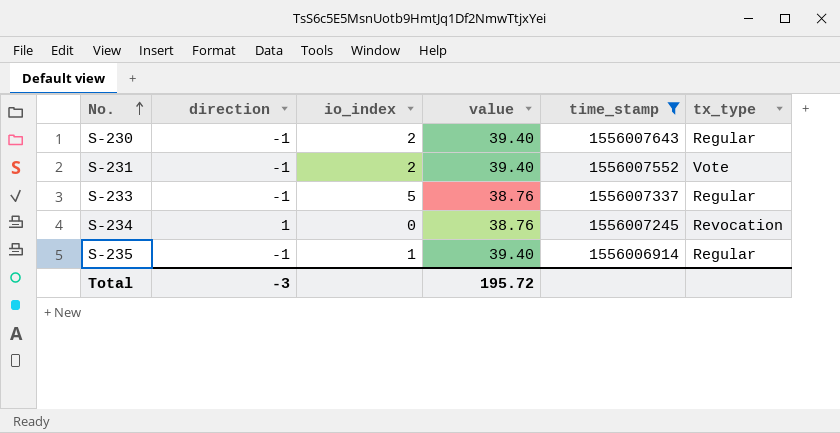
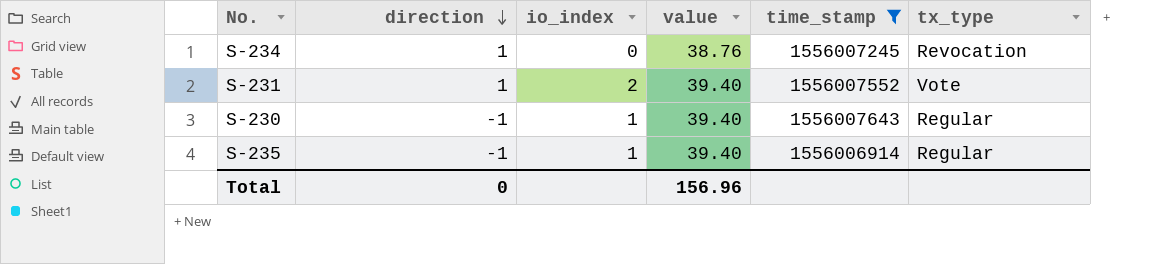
row order: No. ascending -> direction descending
row S-233: -1 | 5 | 38.76 | 1556007337 | Regular -> none
S-231 | direction: -1 -> 1
S-230 | io_index: 2 -> 1
Total | direction: -3 -> 0
Total | value: 195.72 -> 156.96

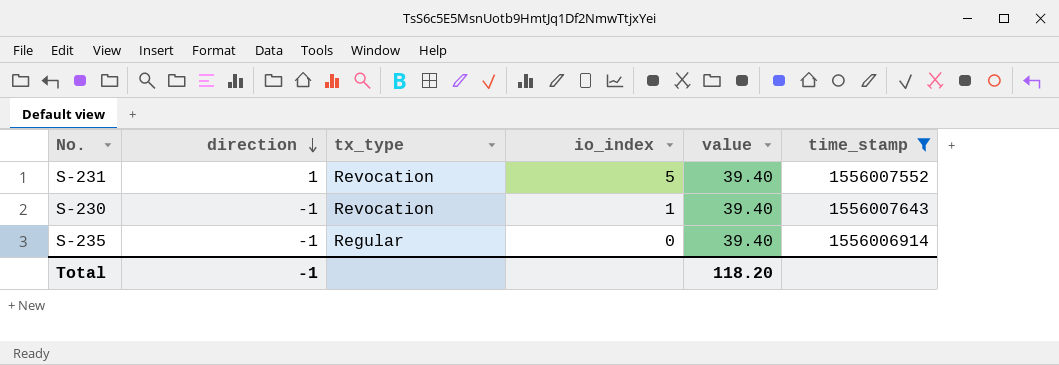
column tx_type | position: 6 -> 3
row S-234: 1 | 0 | 38.76 | 1556007245 | Revocation -> none
S-231 | tx_type: Vote -> Revocation
S-231 | io_index: 2 -> 5
S-230 | tx_type: Regular -> Revocation
S-235 | io_index: 1 -> 0
Total | direction: 0 -> -1
Total | value: 156.96 -> 118.20

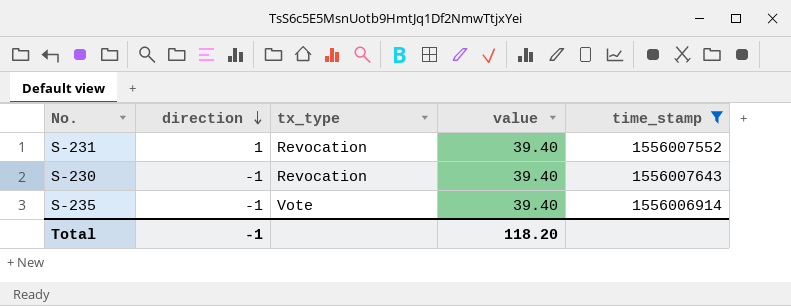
column io_index | position: 4 -> none
S-235 | tx_type: Regular -> Vote

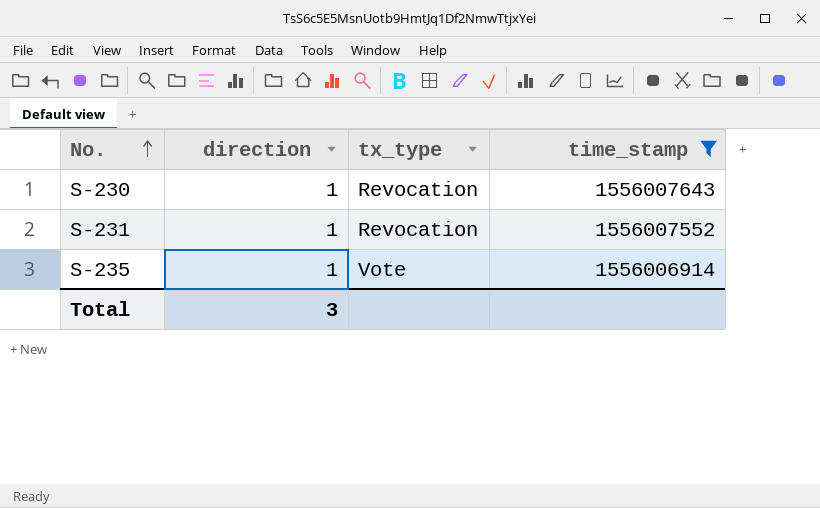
row order: direction descending -> No. ascending
column value | position: 4 -> none
S-230 | direction: -1 -> 1
S-235 | direction: -1 -> 1
Total | direction: -1 -> 3

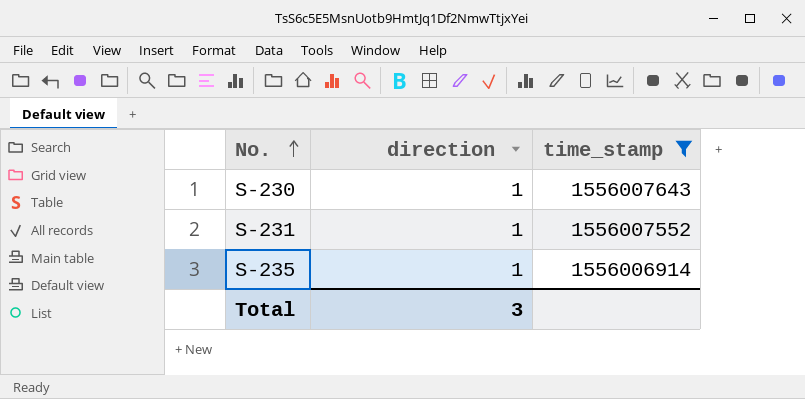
column tx_type | position: 3 -> none

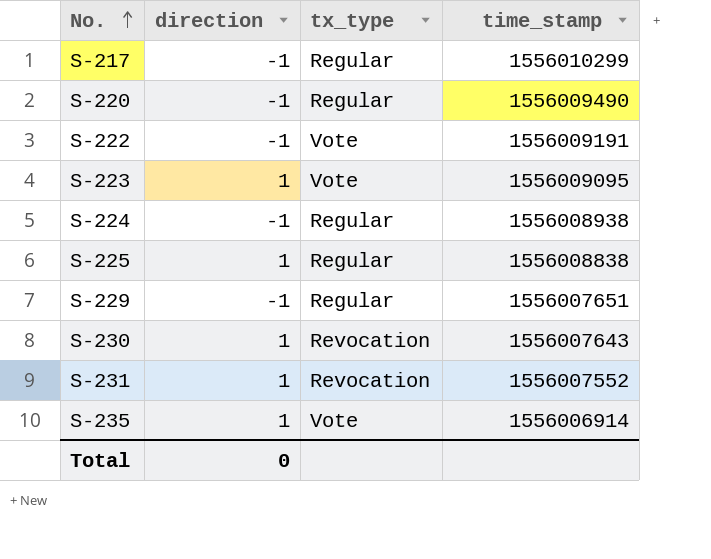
filter: time_stamp <= 1556007643 -> none
column tx_type | position: none -> 3
Total | direction: 3 -> 0

